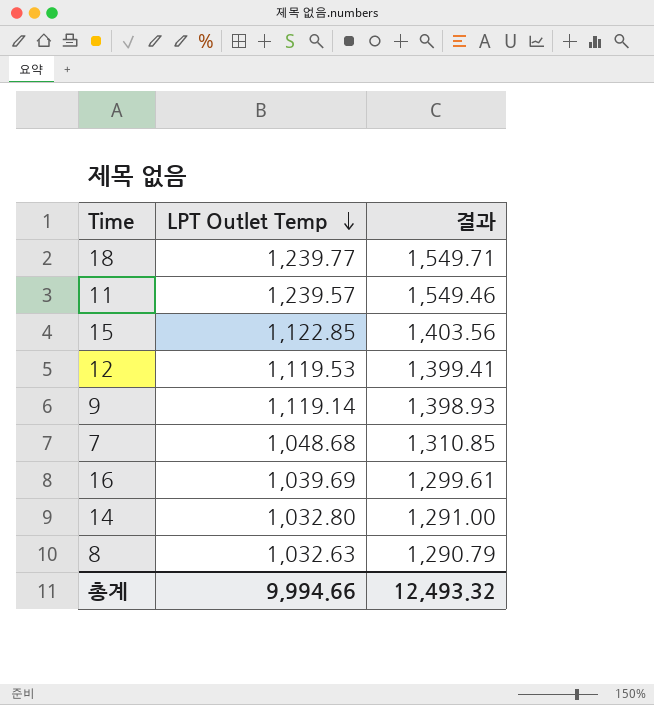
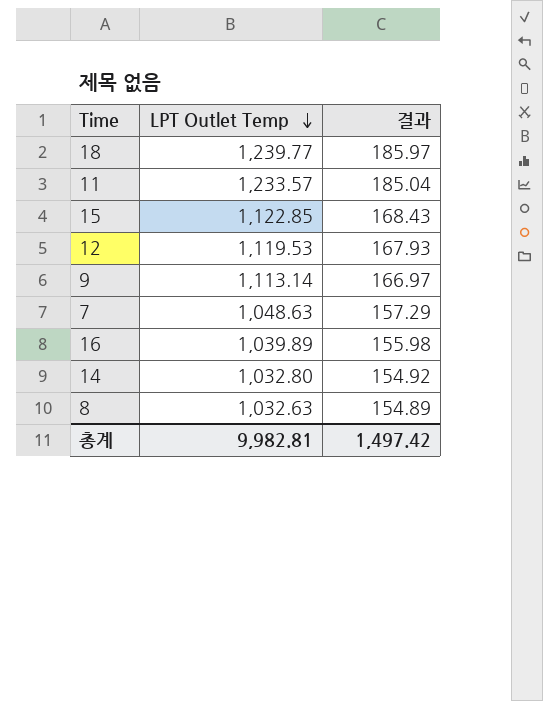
column 결과 | formula: [LPT Outlet Temp] * 1.25 -> [LPT Outlet Temp] * 0.15
11 | LPT Outlet Temp: 1,239.57 -> 1,233.57
9 | LPT Outlet Temp: 1,119.14 -> 1,113.14
7 | LPT Outlet Temp: 1,048.68 -> 1,048.63
16 | LPT Outlet Temp: 1,039.69 -> 1,039.89
총계 | LPT Outlet Temp: 9,994.66 -> 9,982.81
총계 | 결과: 12,493.32 -> 1,497.42

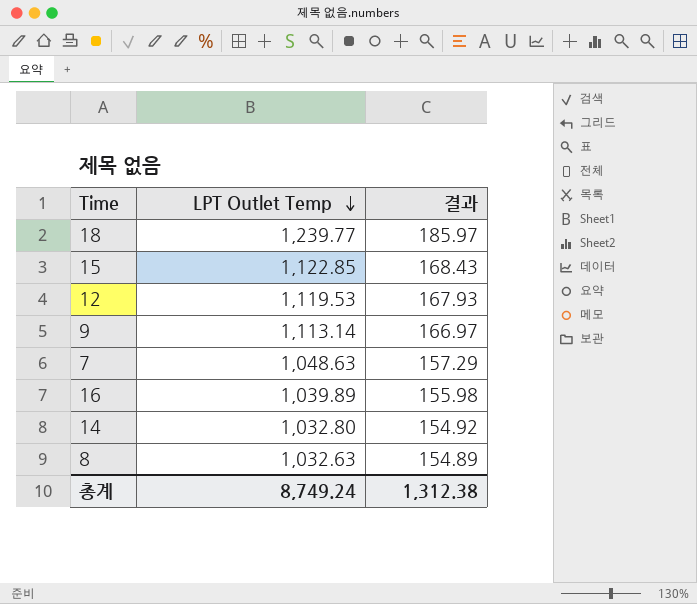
row 11: 1,233.57 | 185.04 -> none
총계 | LPT Outlet Temp: 9,982.81 -> 8,749.24
총계 | 결과: 1,497.42 -> 1,312.38

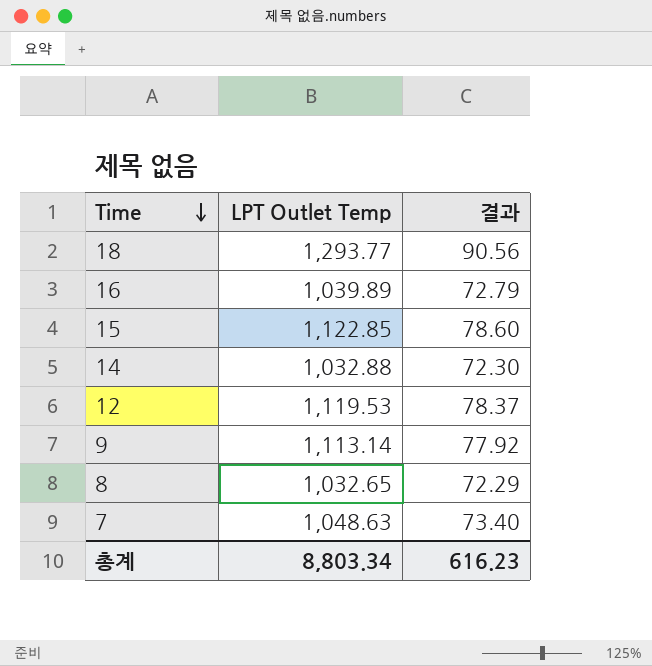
row order: LPT Outlet Temp descending -> Time descending
column 결과 | formula: [LPT Outlet Temp] * 0.15 -> [LPT Outlet Temp] * 0.07
18 | LPT Outlet Temp: 1,239.77 -> 1,293.77
14 | LPT Outlet Temp: 1,032.80 -> 1,032.88
8 | LPT Outlet Temp: 1,032.63 -> 1,032.65
총계 | LPT Outlet Temp: 8,749.24 -> 8,803.34
총계 | 결과: 1,312.38 -> 616.23

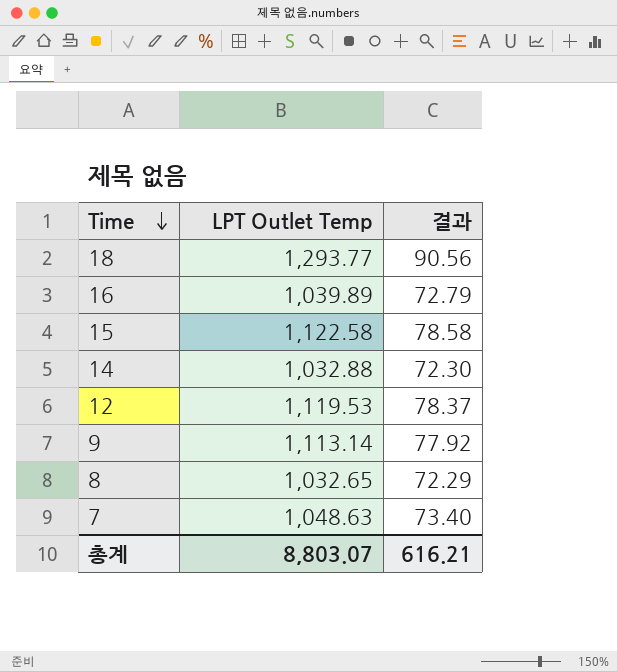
15 | LPT Outlet Temp: 1,122.85 -> 1,122.58
15 | 결과: 78.60 -> 78.58
총계 | LPT Outlet Temp: 8,803.34 -> 8,803.07
총계 | 결과: 616.23 -> 616.21

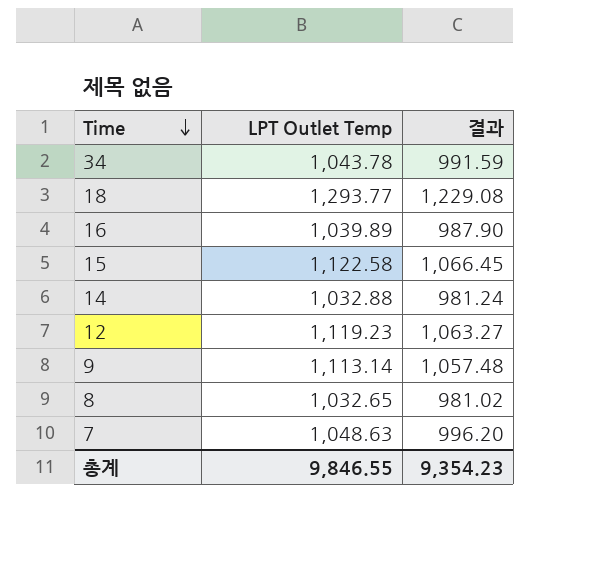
column 결과 | formula: [LPT Outlet Temp] * 0.07 -> [LPT Outlet Temp] * 0.95
row 34: none -> 1,043.78 | 991.59
12 | LPT Outlet Temp: 1,119.53 -> 1,119.23
총계 | LPT Outlet Temp: 8,803.07 -> 9,846.55
총계 | 결과: 616.21 -> 9,354.23

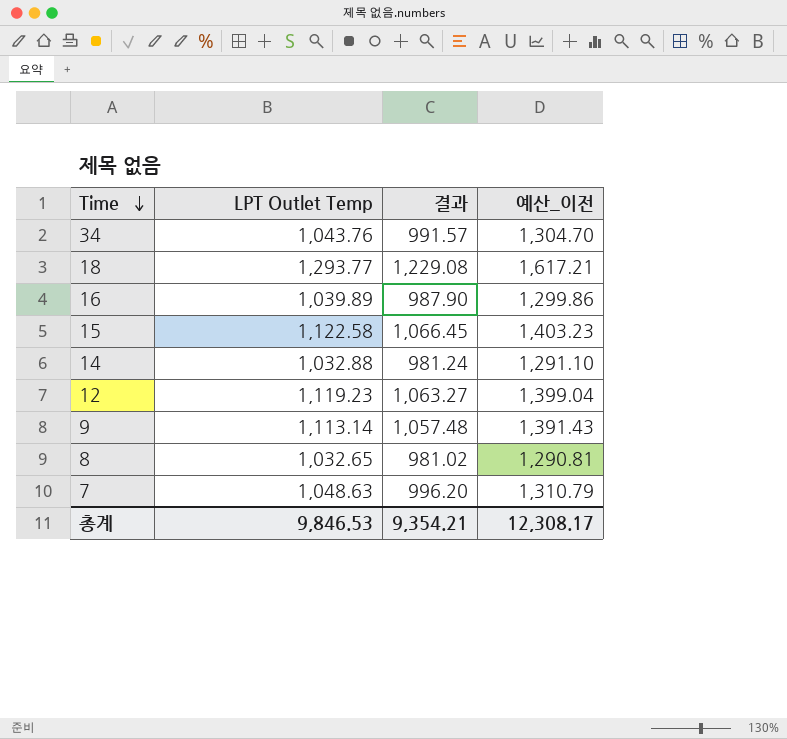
column 예산_이전 | formula: none -> [LPT Outlet Temp] * 1.25
34 | LPT Outlet Temp: 1,043.78 -> 1,043.76
34 | 결과: 991.59 -> 991.57
총계 | LPT Outlet Temp: 9,846.55 -> 9,846.53
총계 | 결과: 9,354.23 -> 9,354.21

